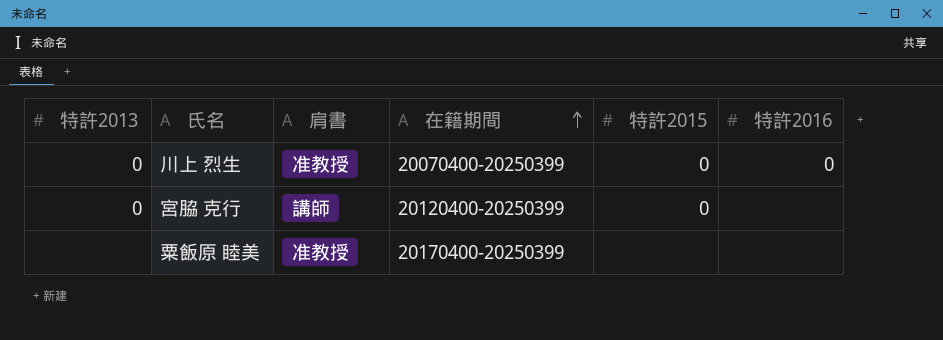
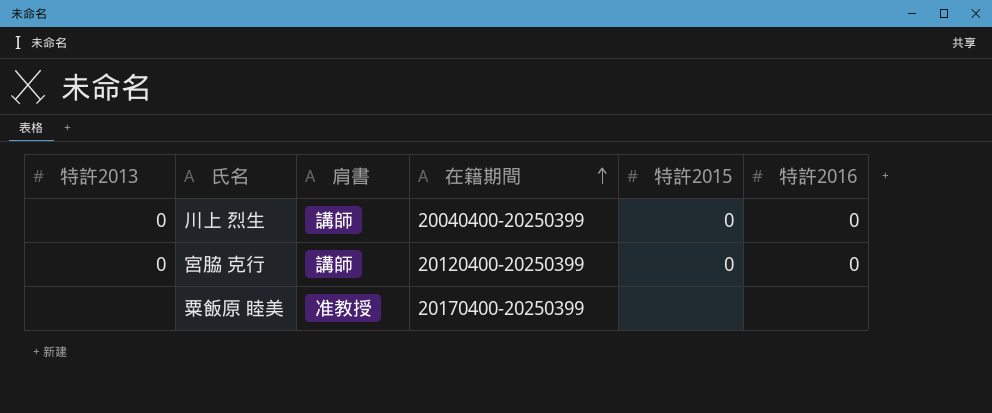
川上 烈生 | 肩書: 准教授 -> 講師
川上 烈生 | 在籍期間: 20070400-20250399 -> 20040400-20250399
宮脇 克行 | 特許2016: none -> 0

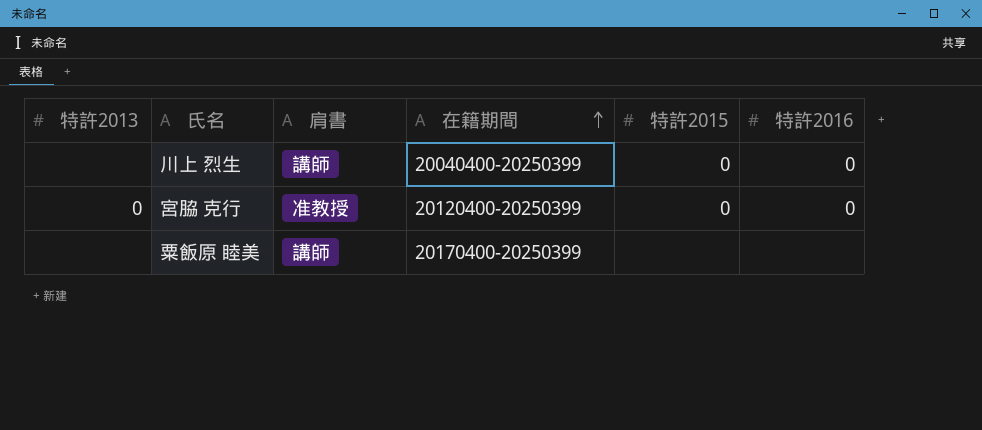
川上 烈生 | 特許2013: 0 -> none
宮脇 克行 | 肩書: 講師 -> 准教授
粟飯原 睦美 | 肩書: 准教授 -> 講師

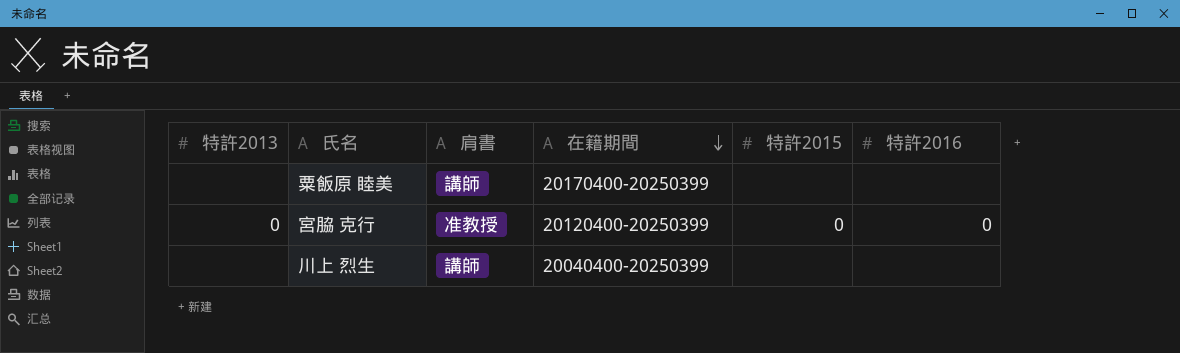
row order: 在籍期間 ascending -> 在籍期間 descending
川上 烈生 | 特許2015: 0 -> none
川上 烈生 | 特許2016: 0 -> none

